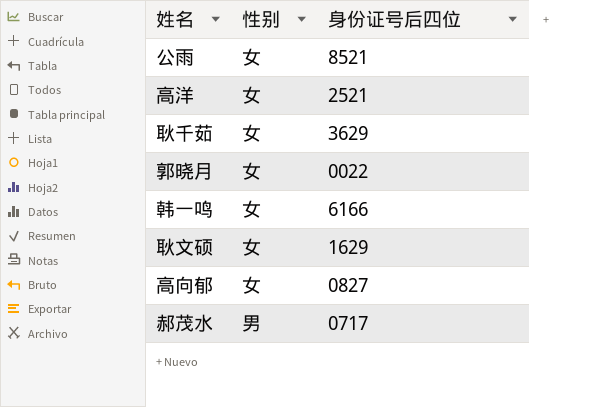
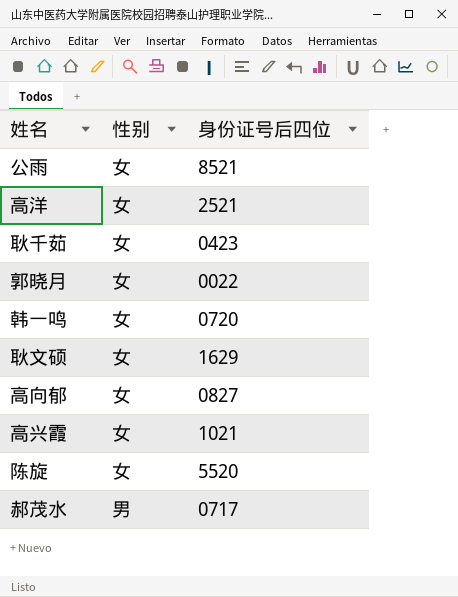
耿千茹 | 身份证号后四位: 3629 -> 0423
韩一鸣 | 身份证号后四位: 6166 -> 0720
row 高兴霞: none -> 女 | 1021
row 陈旋: none -> 女 | 5520

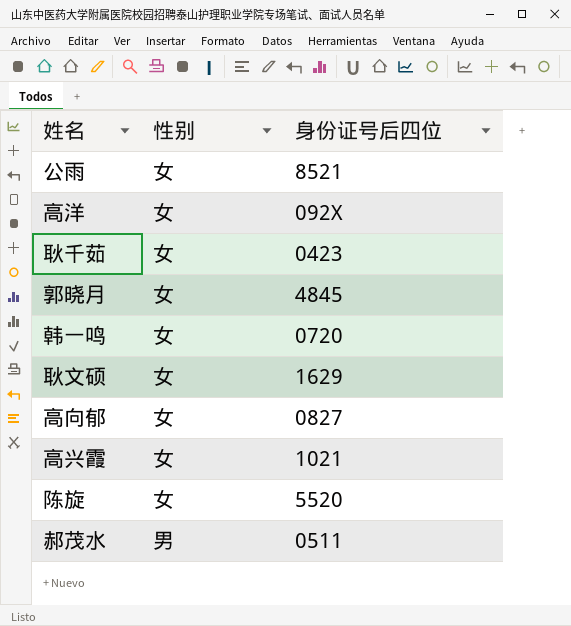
高洋 | 身份证号后四位: 2521 -> 092X
郭晓月 | 身份证号后四位: 0022 -> 4845
郝茂水 | 身份证号后四位: 0717 -> 0511

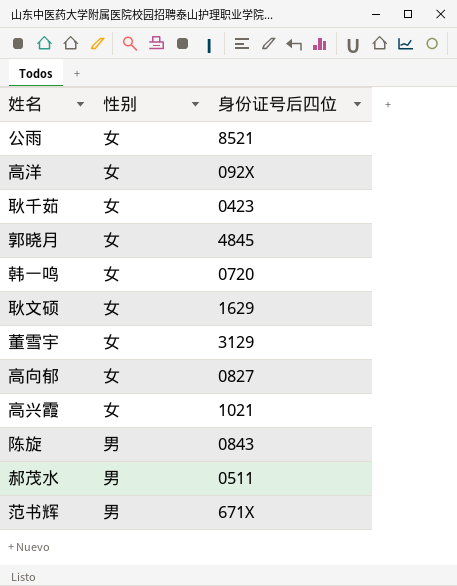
row 董雪宇: none -> 女 | 3129
陈旋 | 性别: 女 -> 男
陈旋 | 身份证号后四位: 5520 -> 0843
row 范书辉: none -> 男 | 671X

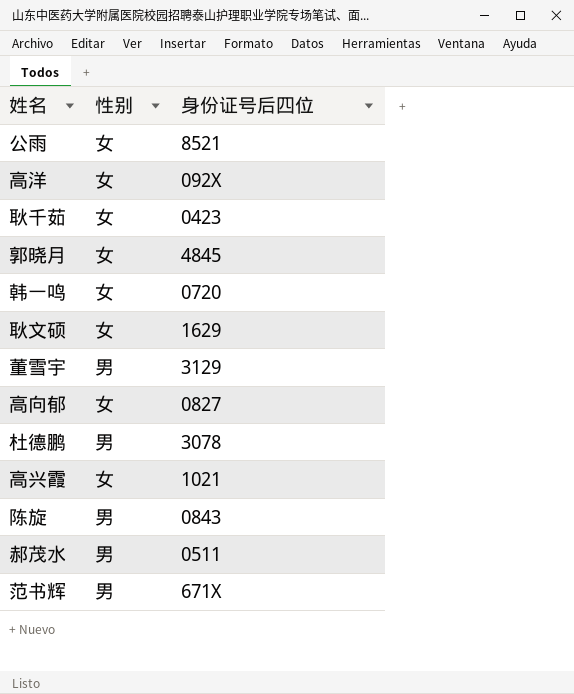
董雪宇 | 性别: 女 -> 男
row 杜德鹏: none -> 男 | 3078

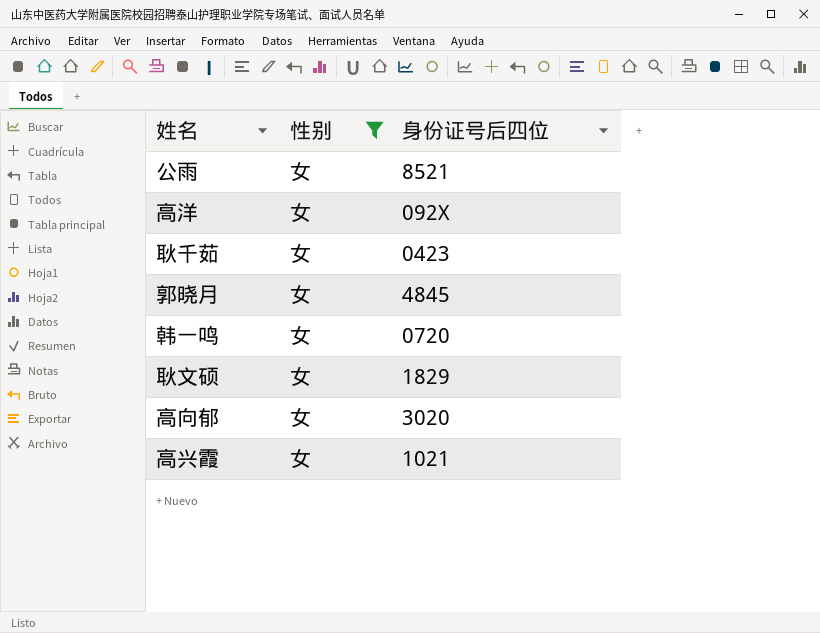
filter: none -> 性别 = 女
耿文硕 | 身份证号后四位: 1629 -> 1829
高向郁 | 身份证号后四位: 0827 -> 3020

